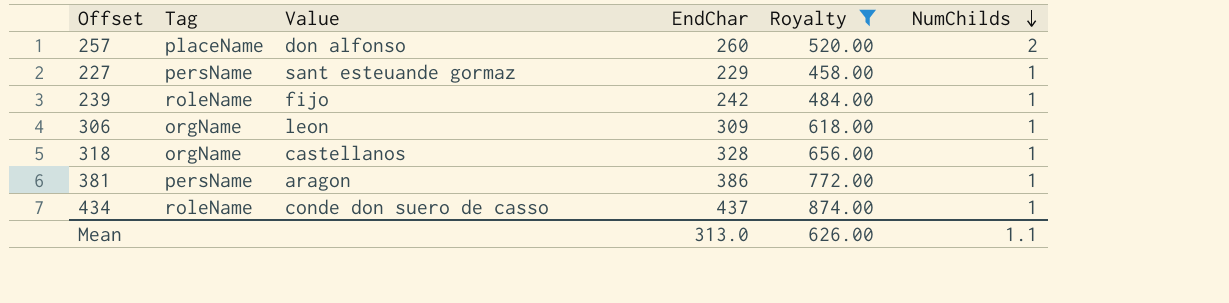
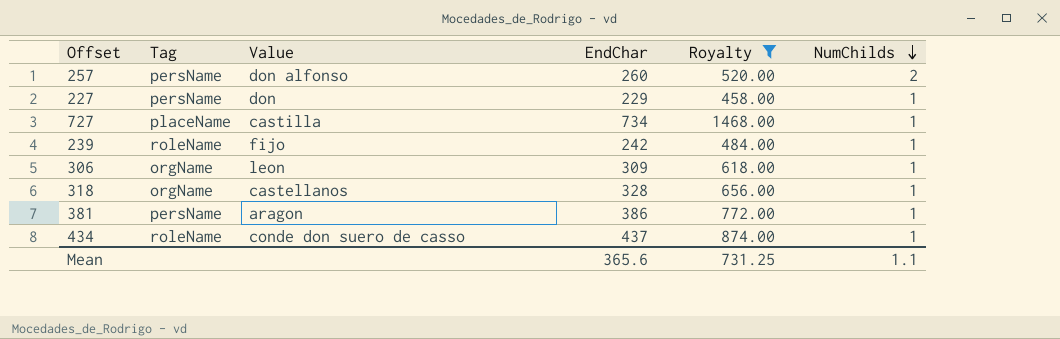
257 | Tag: placeName -> persName
227 | Value: sant esteuande gormaz -> don
row 727: none -> placeName | castilla | 734 | 1468.00 | 1
Mean | EndChar: 313.0 -> 365.6
Mean | Royalty: 626.00 -> 731.25

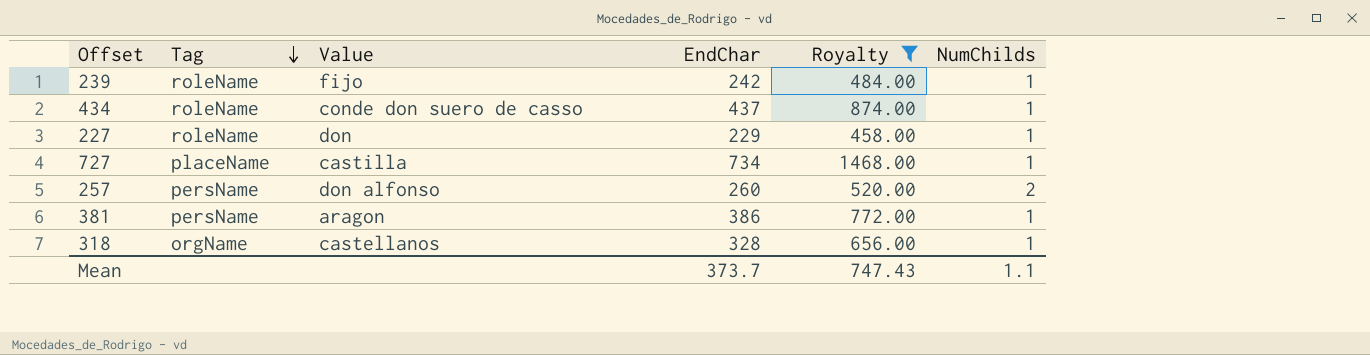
row order: NumChilds descending -> Tag descending
row 306: orgName | leon | 309 | 618.00 | 1 -> none
227 | Tag: persName -> roleName
Mean | EndChar: 365.6 -> 373.7
Mean | Royalty: 731.25 -> 747.43

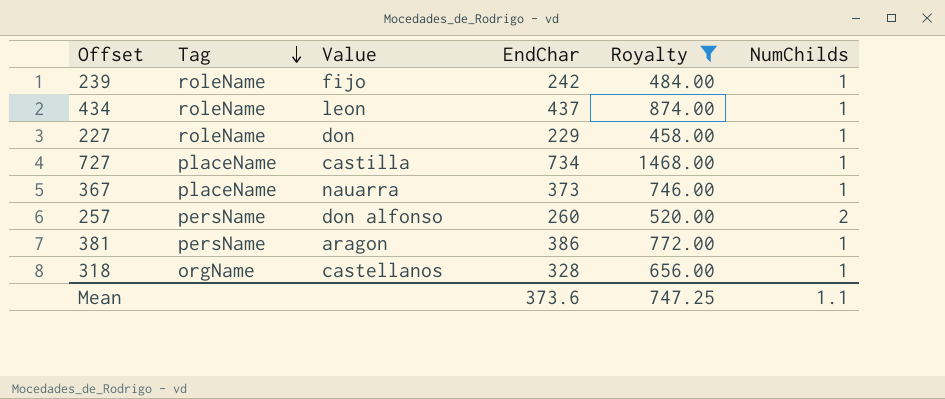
434 | Value: conde don suero de casso -> leon
row 367: none -> placeName | nauarra | 373 | 746.00 | 1
Mean | EndChar: 373.7 -> 373.6
Mean | Royalty: 747.43 -> 747.25

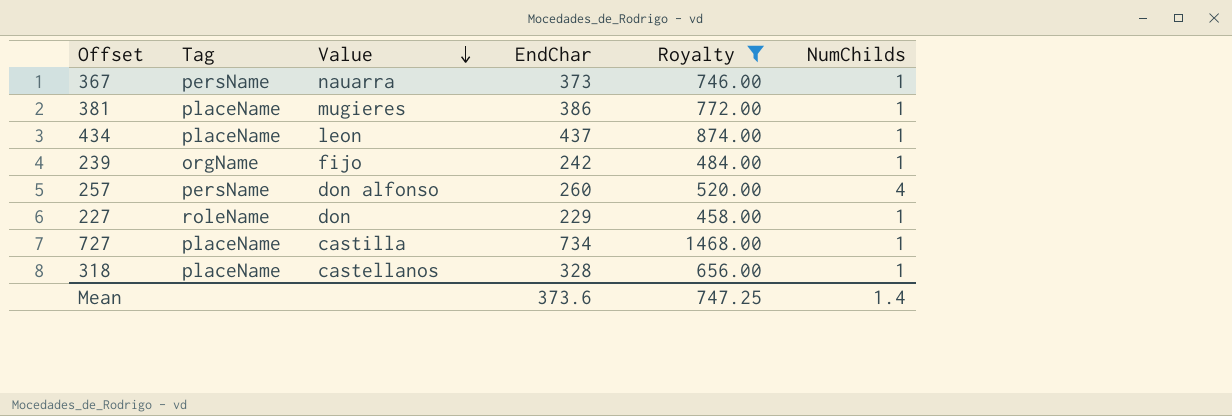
row order: Tag descending -> Value descending
367 | Tag: placeName -> persName
381 | Tag: persName -> placeName
381 | Value: aragon -> mugieres
434 | Tag: roleName -> placeName
239 | Tag: roleName -> orgName
257 | NumChilds: 2 -> 4
318 | Tag: orgName -> placeName
Mean | NumChilds: 1.1 -> 1.4

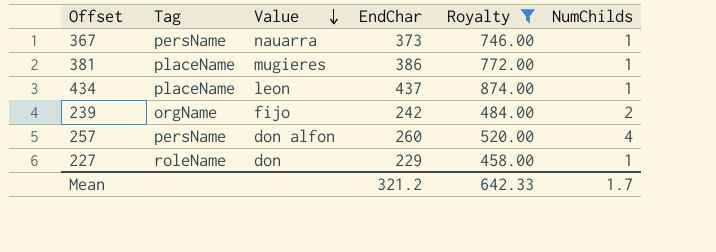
row 727: placeName | castilla | 734 | 1468.00 | 1 -> none
row 318: placeName | castellanos | 328 | 656.00 | 1 -> none
239 | NumChilds: 1 -> 2
257 | Value: don alfonso -> don alfon
Mean | EndChar: 373.6 -> 321.2
Mean | Royalty: 747.25 -> 642.33
Mean | NumChilds: 1.4 -> 1.7

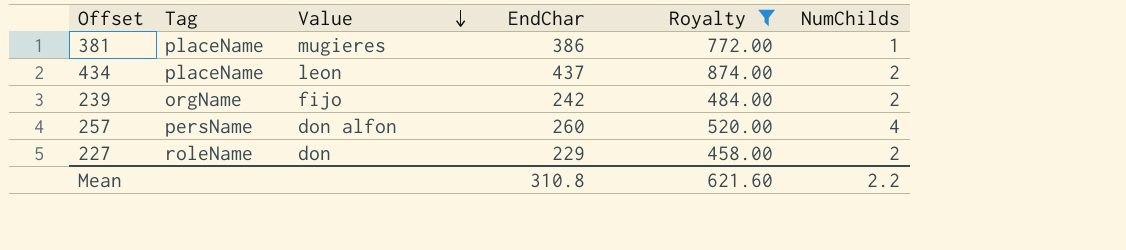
row 367: persName | nauarra | 373 | 746.00 | 1 -> none
434 | NumChilds: 1 -> 2
227 | NumChilds: 1 -> 2
Mean | EndChar: 321.2 -> 310.8
Mean | Royalty: 642.33 -> 621.60
Mean | NumChilds: 1.7 -> 2.2

